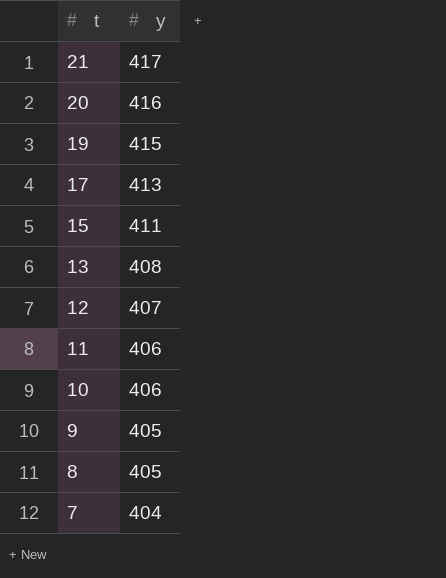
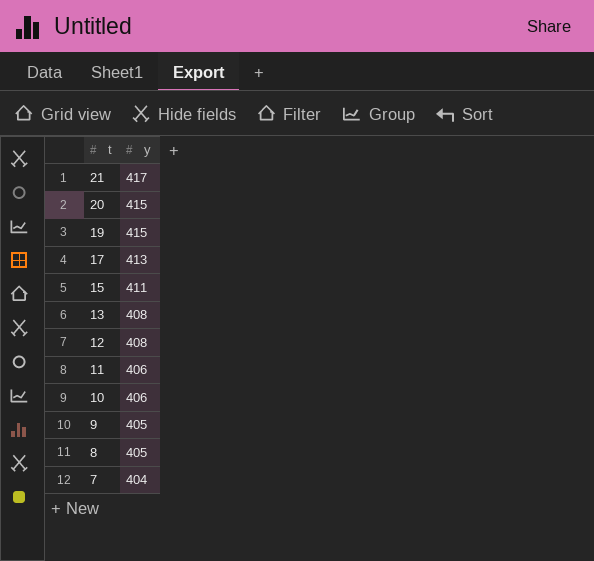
20 | y: 416 -> 415
12 | y: 407 -> 408

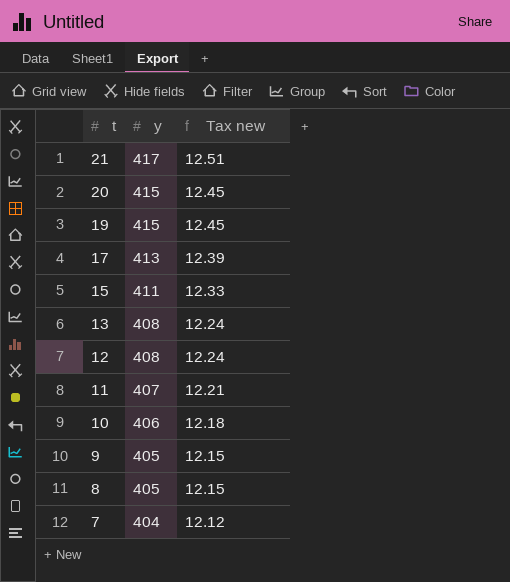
column Tax new | formula: none -> [y] * 0.03
11 | y: 406 -> 407

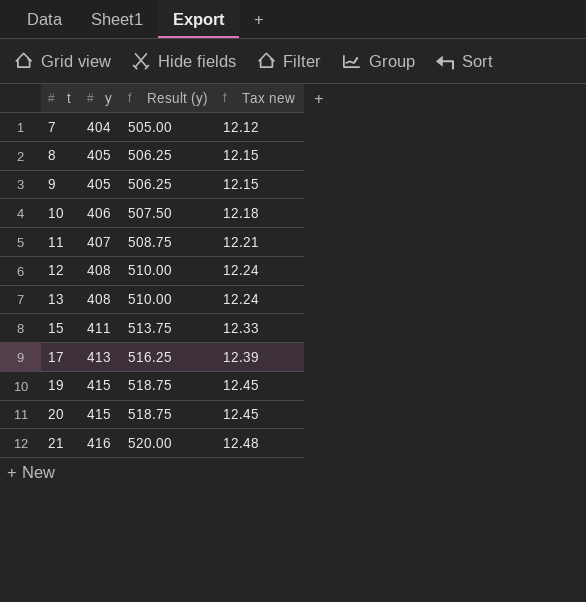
row order: t descending -> t ascending
column Result (y) | formula: none -> [y] * 1.25
21 | y: 417 -> 416
21 | Tax new: 12.51 -> 12.48

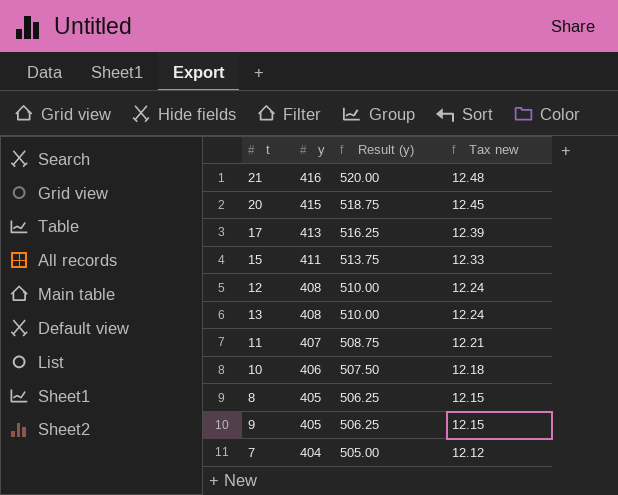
row order: t ascending -> y descending
row 19: 415 | 518.75 | 12.45 -> none

